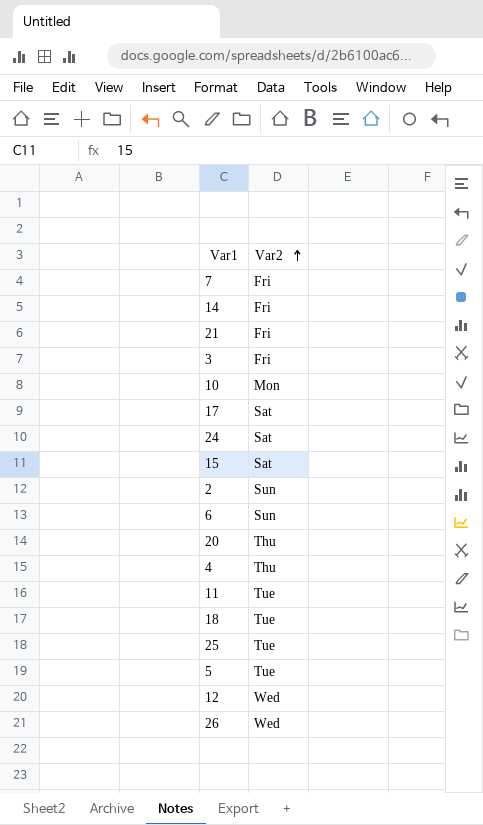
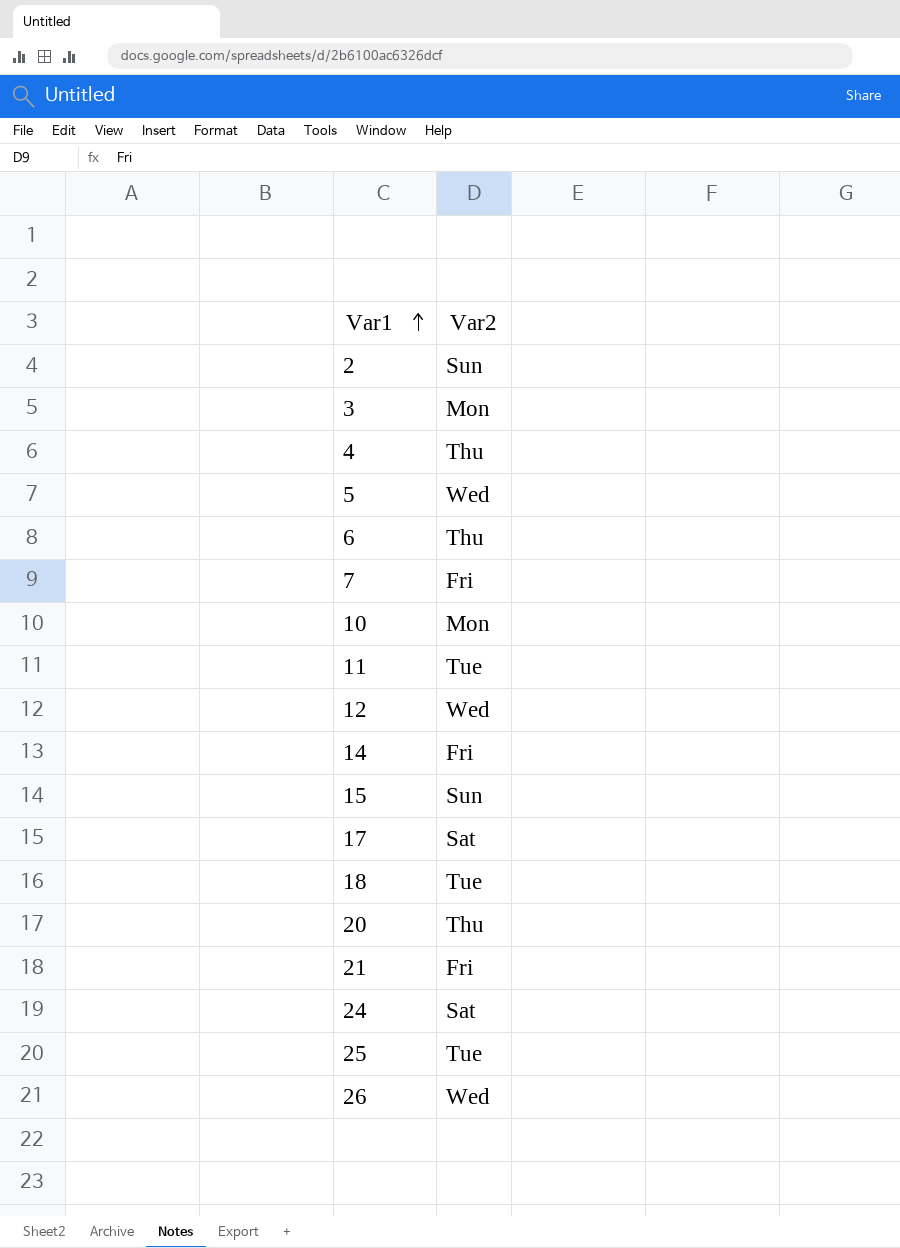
row order: Var2 ascending -> Var1 ascending
3 | Var2: Fri -> Mon
5 | Var2: Tue -> Wed
6 | Var2: Sun -> Thu
15 | Var2: Sat -> Sun

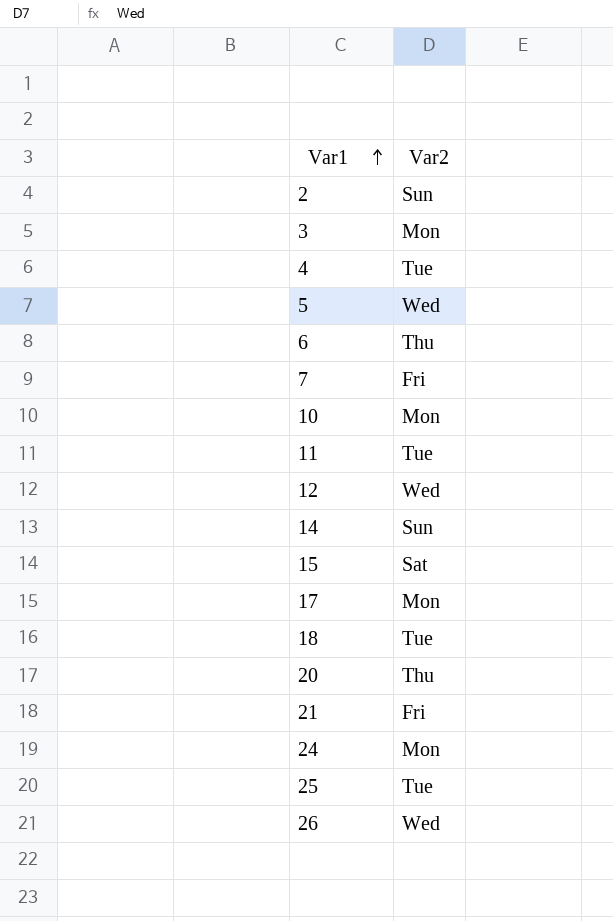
4 | Var2: Thu -> Tue
14 | Var2: Fri -> Sun
15 | Var2: Sun -> Sat
17 | Var2: Sat -> Mon
24 | Var2: Sat -> Mon

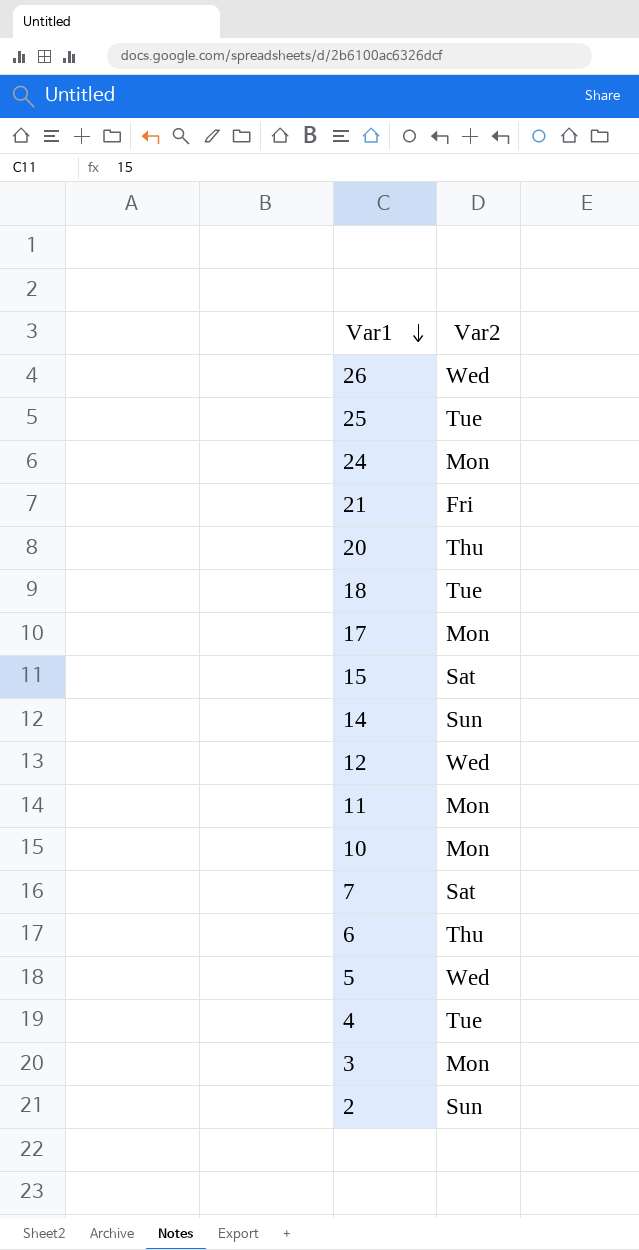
row order: Var1 ascending -> Var1 descending
11 | Var2: Tue -> Mon
7 | Var2: Fri -> Sat

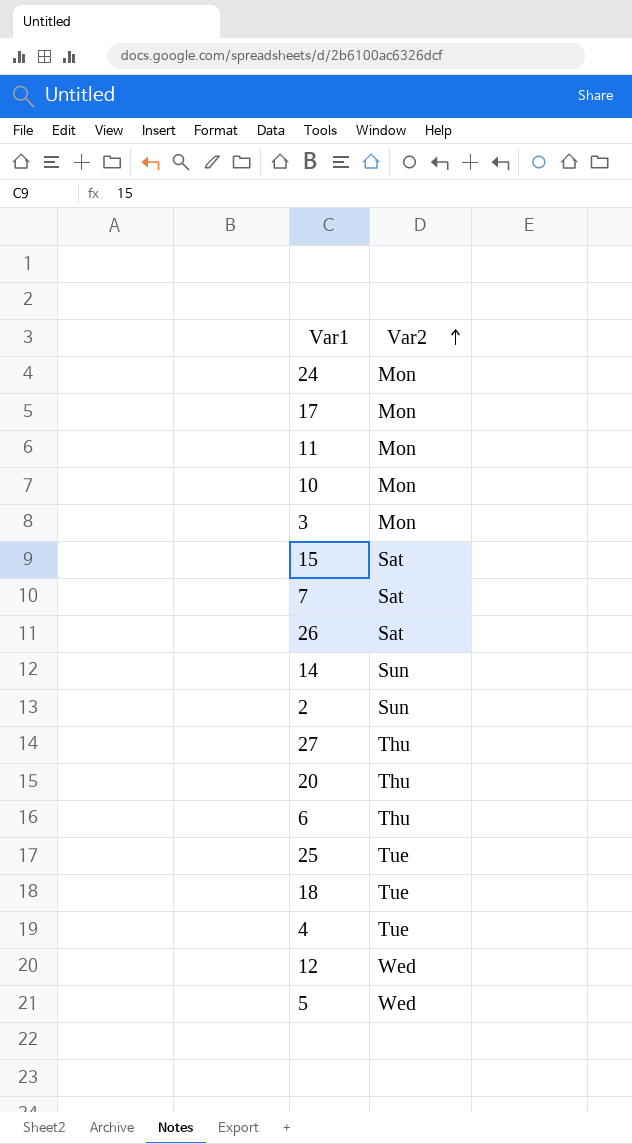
row order: Var1 descending -> Var2 ascending
row 21: Fri -> none
26 | Var2: Wed -> Sat
row 27: none -> Thu

